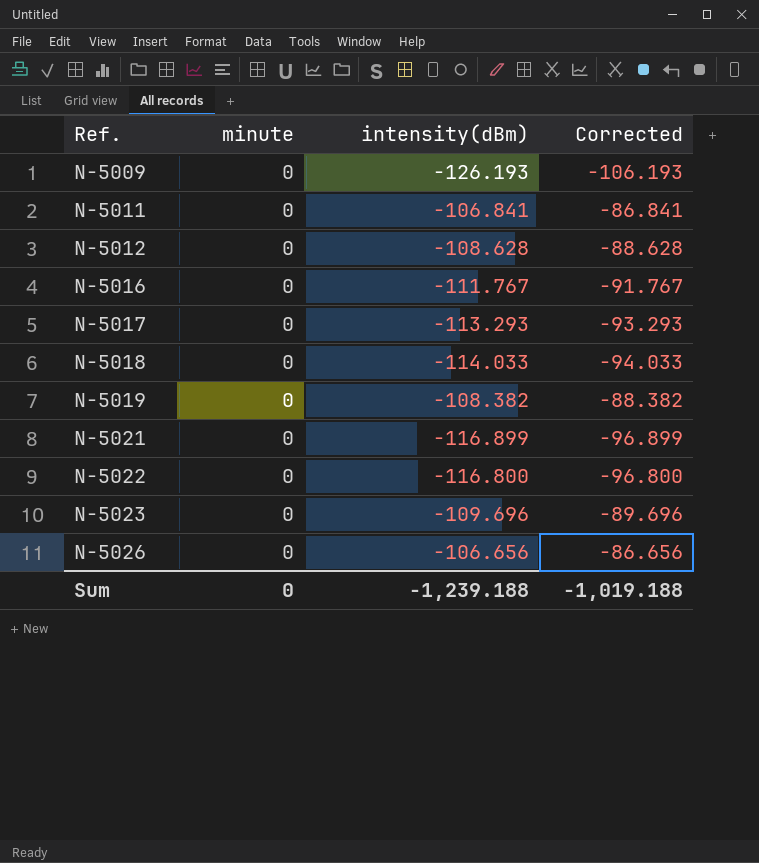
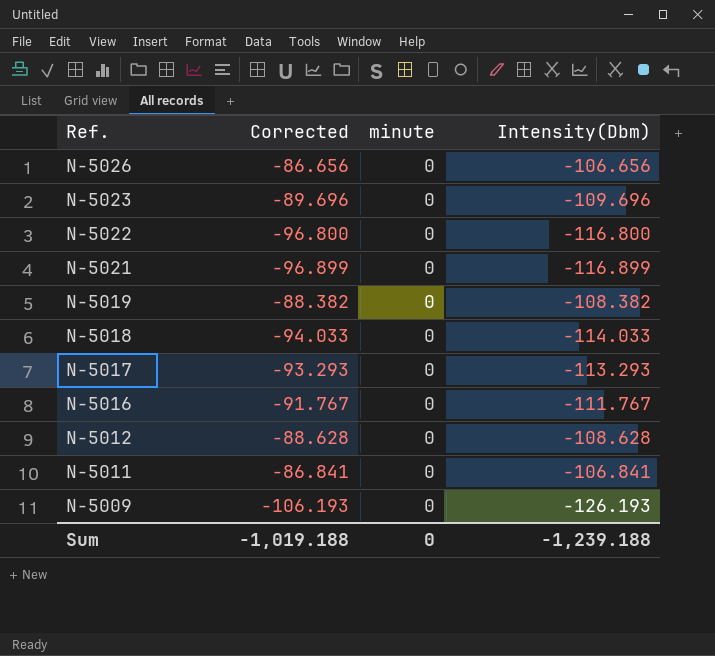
row order: Ref. ascending -> Ref. descending
column Corrected | position: 4 -> 2
column name: intensity(dBm) -> Intensity(Dbm)

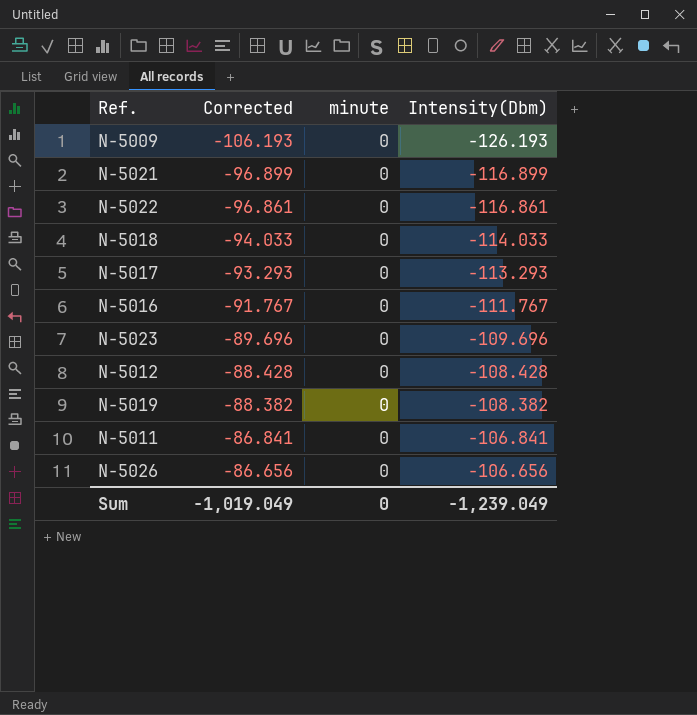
row order: Ref. descending -> Corrected ascending
N-5022 | Corrected: -96.800 -> -96.861
N-5022 | Intensity(Dbm): -116.800 -> -116.861
N-5012 | Corrected: -88.628 -> -88.428
N-5012 | Intensity(Dbm): -108.628 -> -108.428
Sum | Corrected: -1,019.188 -> -1,019.049
Sum | Intensity(Dbm): -1,239.188 -> -1,239.049

